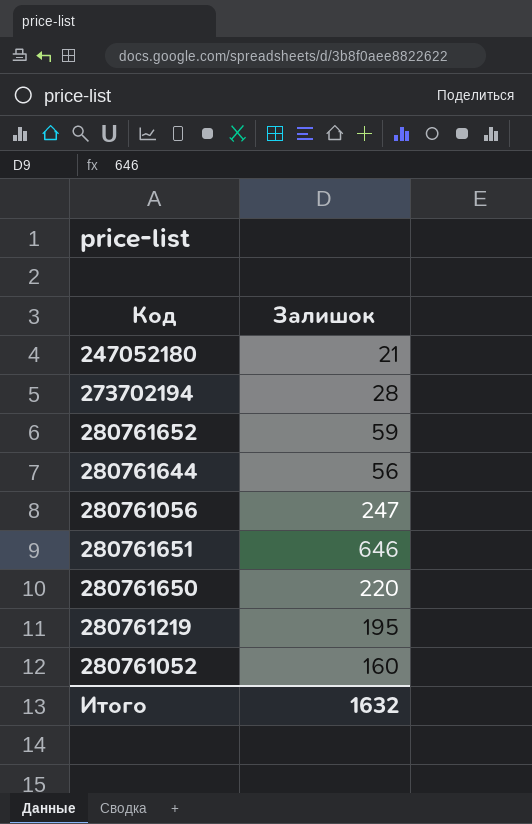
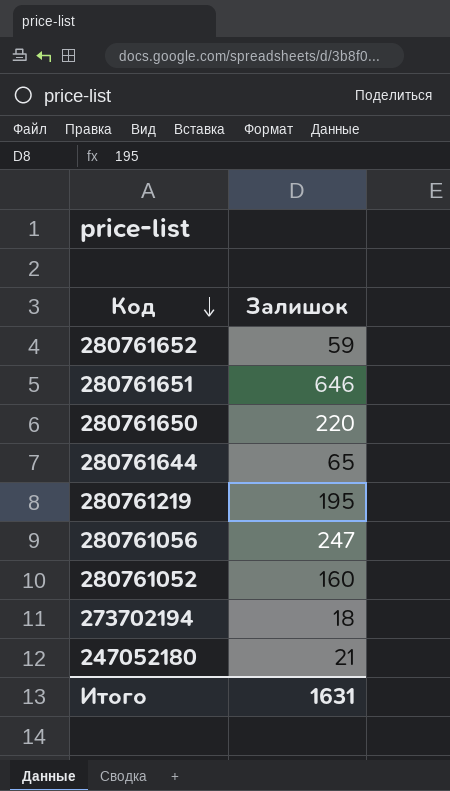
row order: none -> Код descending
280761644 | Залишок: 56 -> 65
273702194 | Залишок: 28 -> 18
Итого | Залишок: 1632 -> 1631

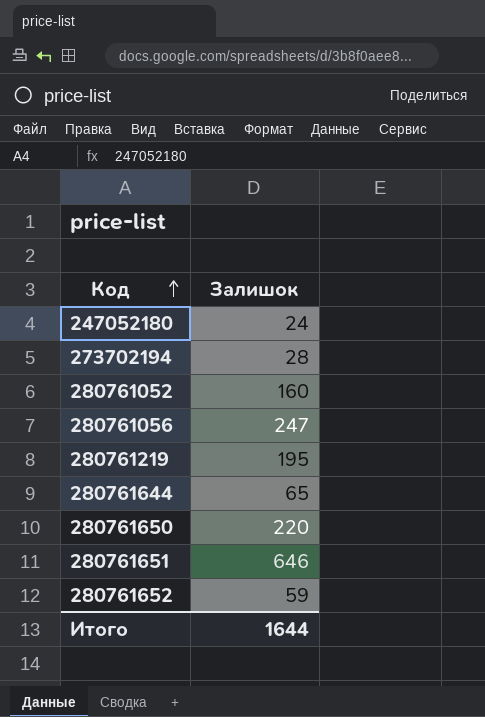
row order: Код descending -> Код ascending
247052180 | Залишок: 21 -> 24
273702194 | Залишок: 18 -> 28
Итого | Залишок: 1631 -> 1644

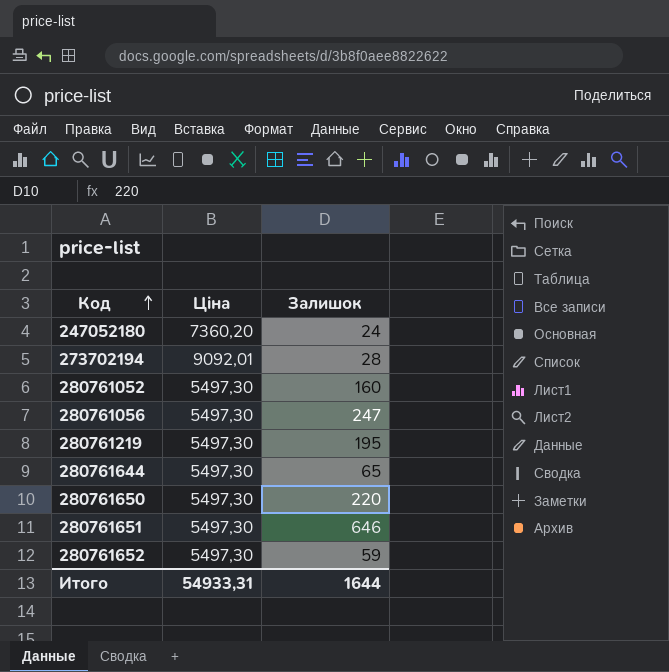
column Ціна | position: none -> 2

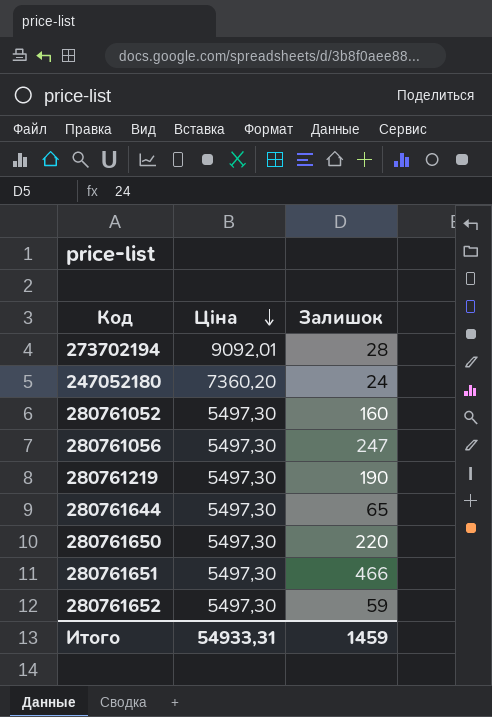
row order: Код ascending -> Ціна descending
280761219 | Залишок: 195 -> 190
280761651 | Залишок: 646 -> 466
Итого | Залишок: 1644 -> 1459

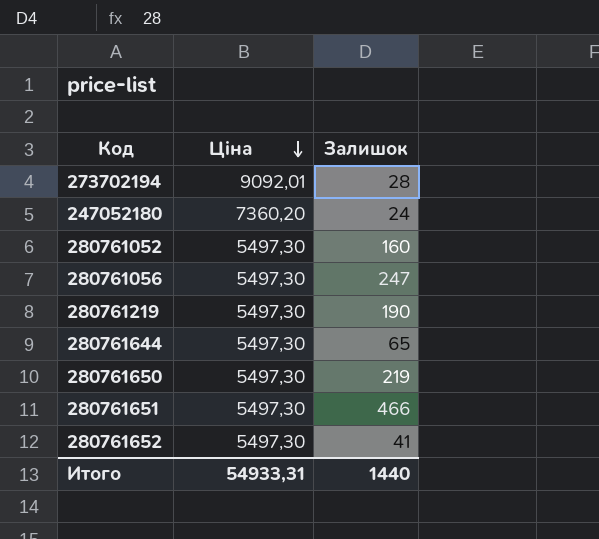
280761650 | Залишок: 220 -> 219
280761652 | Залишок: 59 -> 41
Итого | Залишок: 1459 -> 1440

